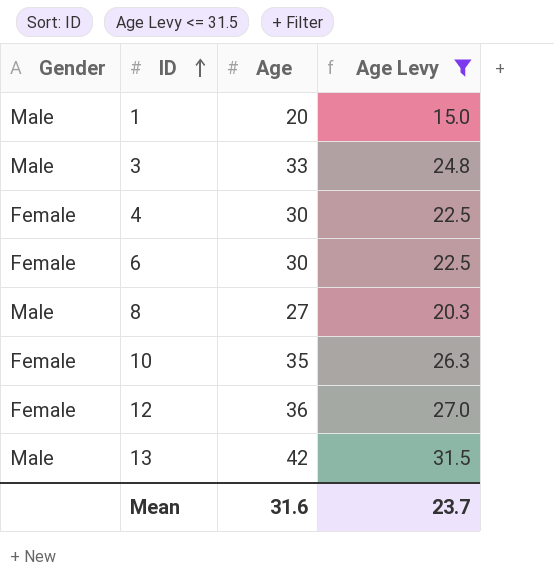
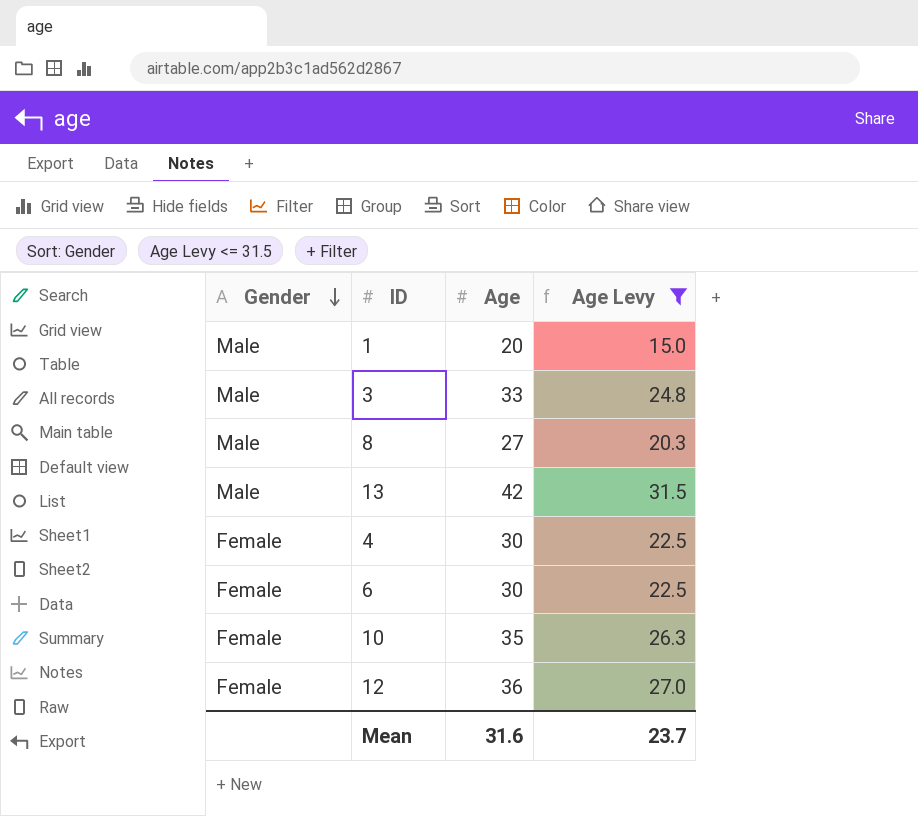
row order: ID ascending -> Gender descending

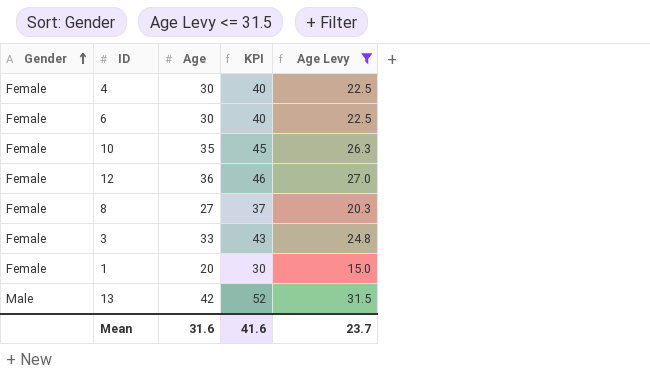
row order: Gender descending -> Gender ascending
column KPI | formula: none -> [Age] + 10
8 | Gender: Male -> Female
3 | Gender: Male -> Female
1 | Gender: Male -> Female

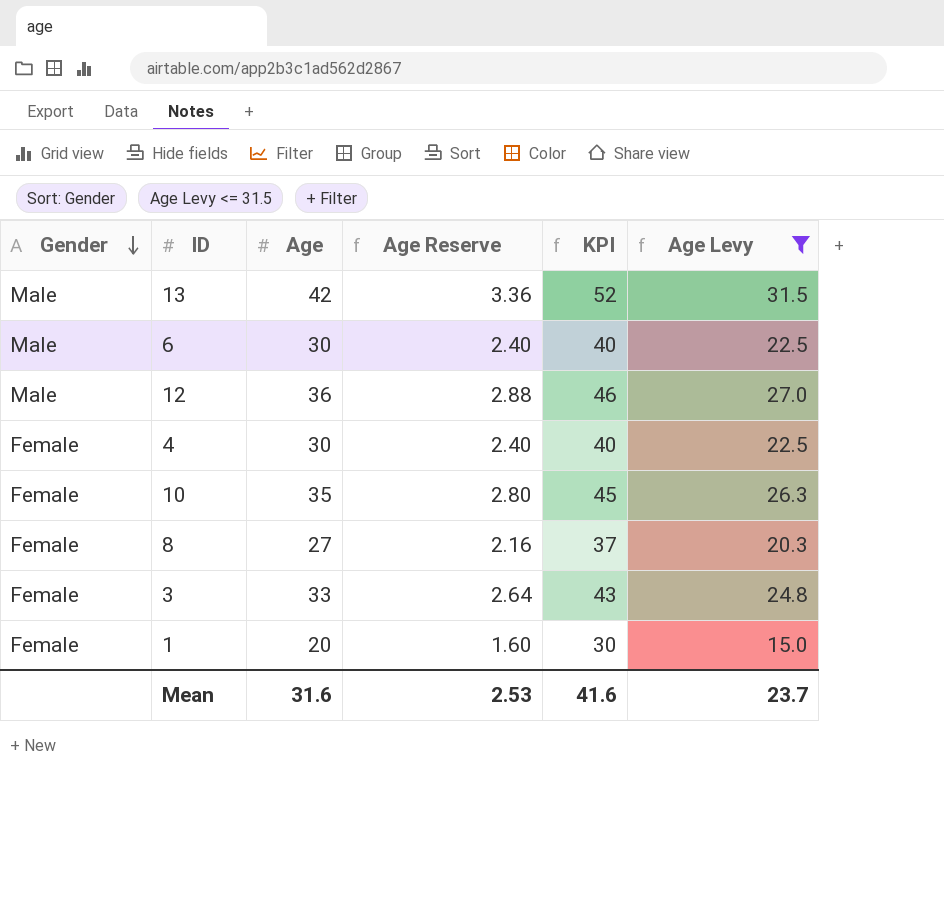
row order: Gender ascending -> Gender descending
column Age Reserve | formula: none -> [Age] * 0.08
6 | Gender: Female -> Male
12 | Gender: Female -> Male

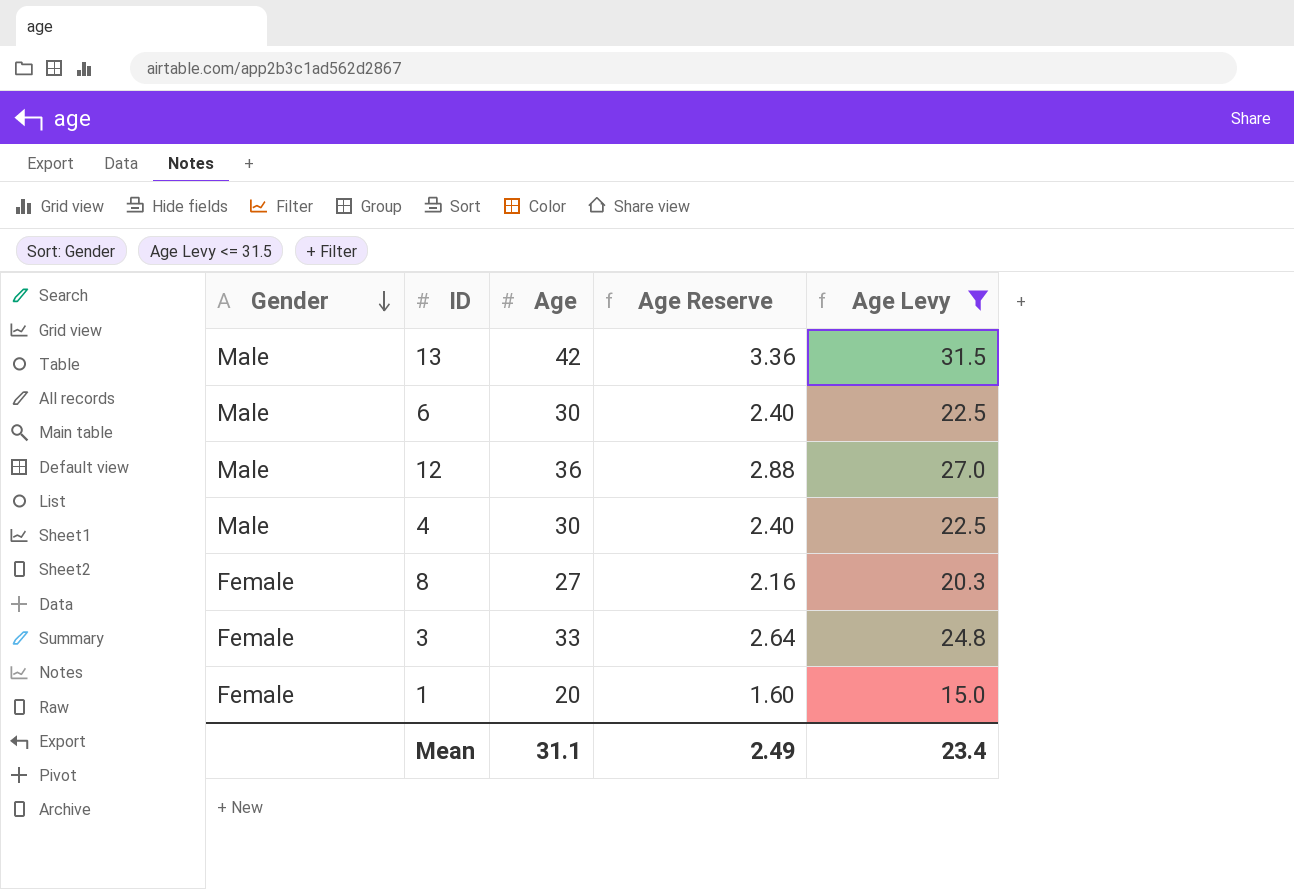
column KPI | formula: [Age] + 10 -> none
row 10: Female | 35 | 2.80 | 45 | 26.3 -> none
4 | Gender: Female -> Male
Mean | Age: 31.6 -> 31.1
Mean | Age Reserve: 2.53 -> 2.49
Mean | Age Levy: 23.7 -> 23.4

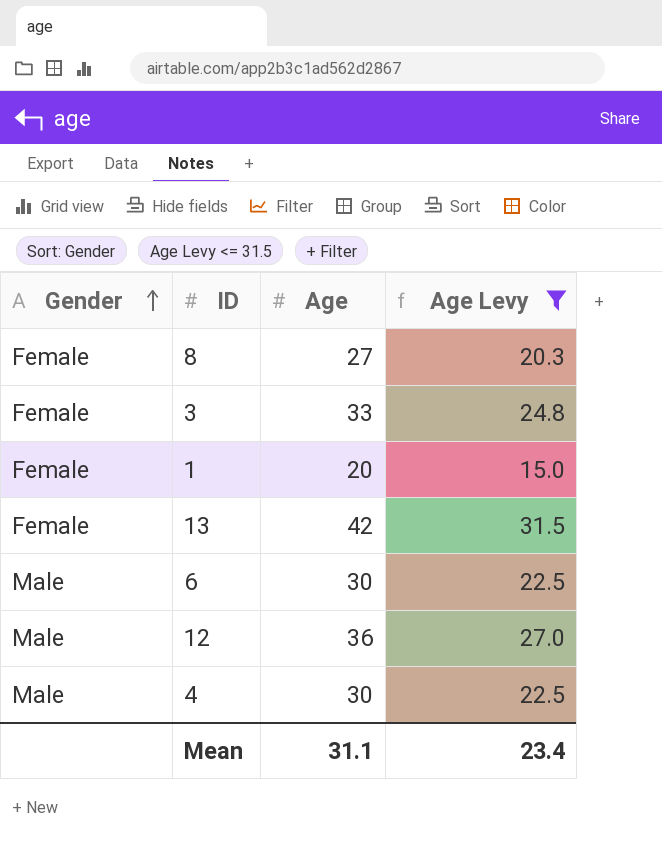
row order: Gender descending -> Gender ascending
column Age Reserve | formula: [Age] * 0.08 -> none
13 | Gender: Male -> Female

